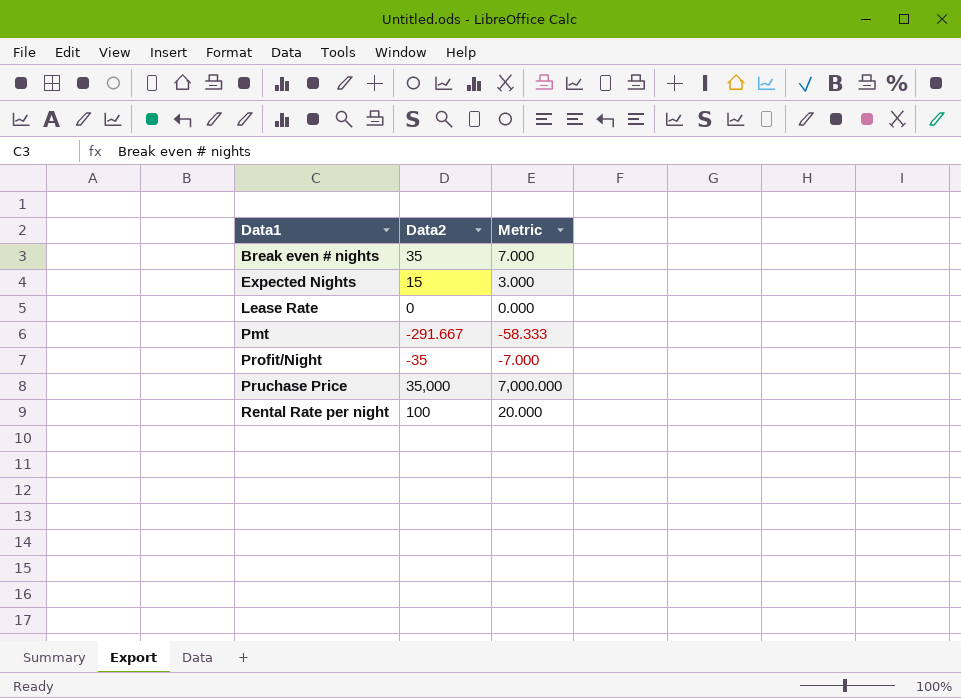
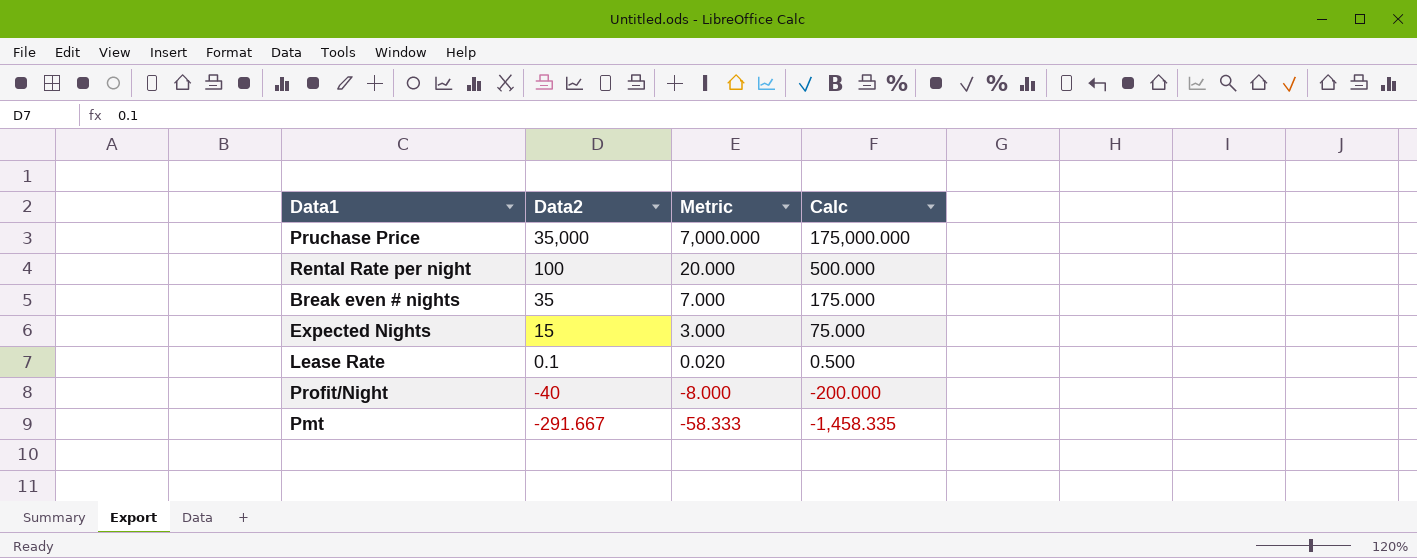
row order: Data1 ascending -> Data2 descending
column Calc | formula: none -> [Data2] * 5
Lease Rate | Data2: 0 -> 0.1
Lease Rate | Metric: 0.000 -> 0.020
Profit/Night | Data2: -35 -> -40
Profit/Night | Metric: -7.000 -> -8.000

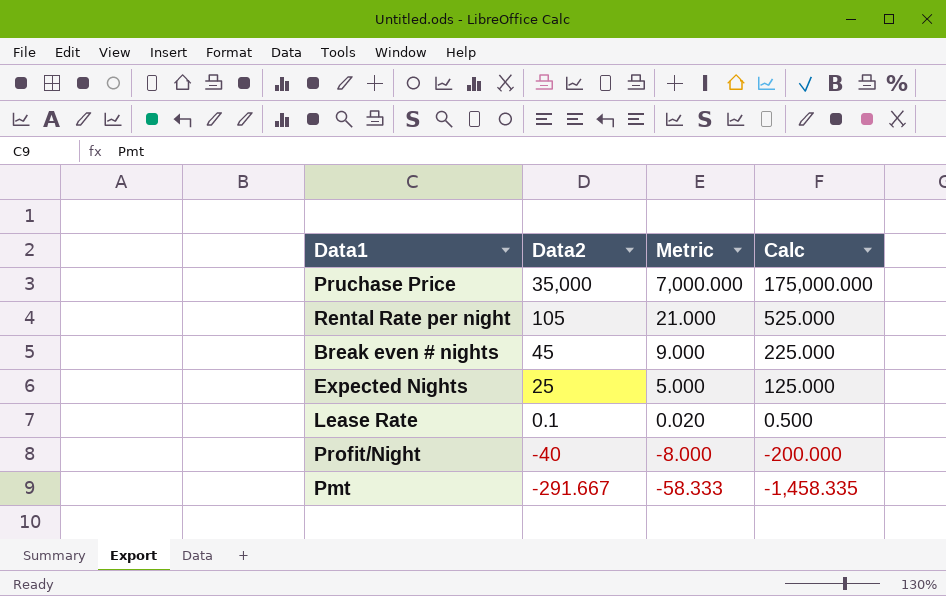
Rental Rate per night | Data2: 100 -> 105
Rental Rate per night | Metric: 20.000 -> 21.000
Rental Rate per night | Calc: 500.000 -> 525.000
Break even # nights | Data2: 35 -> 45
Break even # nights | Metric: 7.000 -> 9.000
Break even # nights | Calc: 175.000 -> 225.000
Expected Nights | Data2: 15 -> 25
Expected Nights | Metric: 3.000 -> 5.000
Expected Nights | Calc: 75.000 -> 125.000

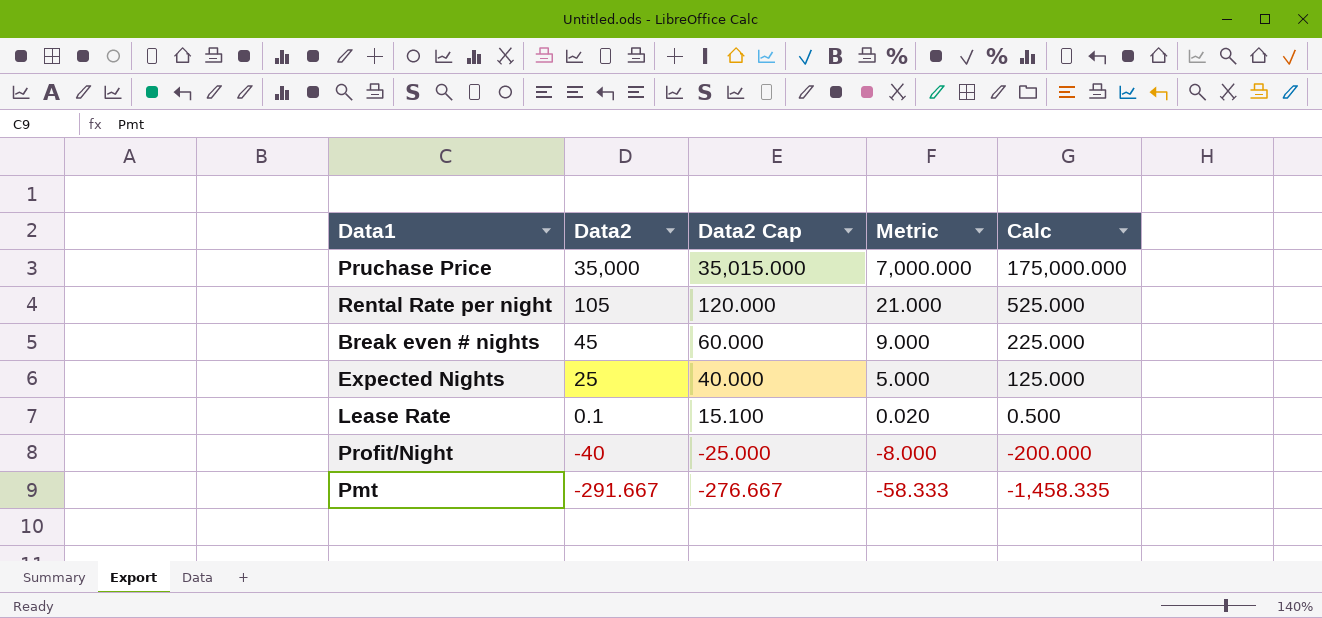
column Data2 Cap | formula: none -> [Data2] + 15

